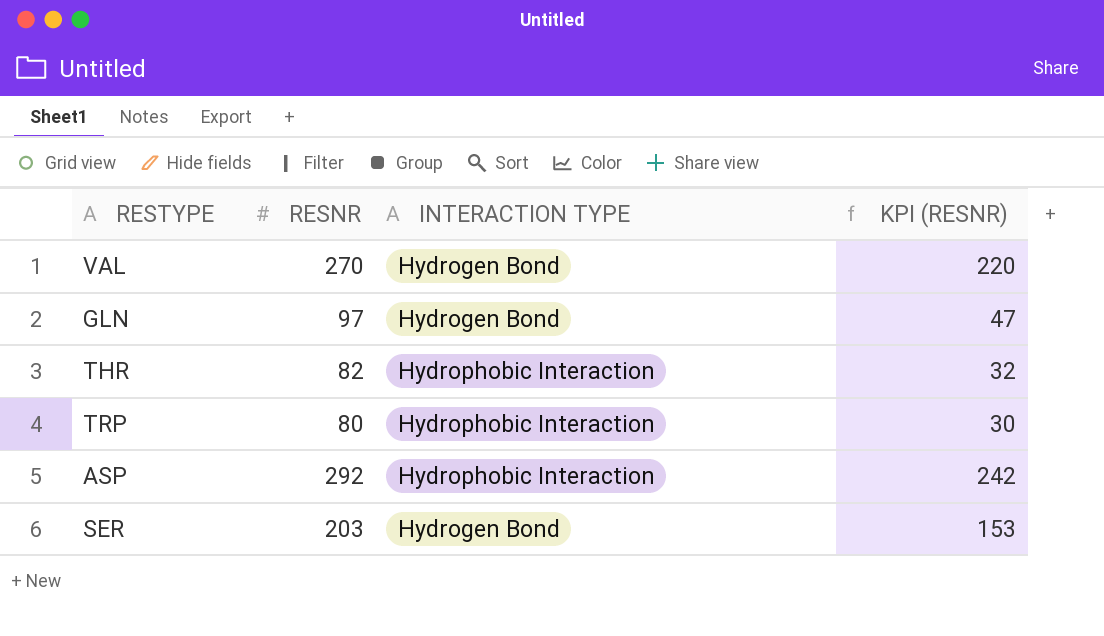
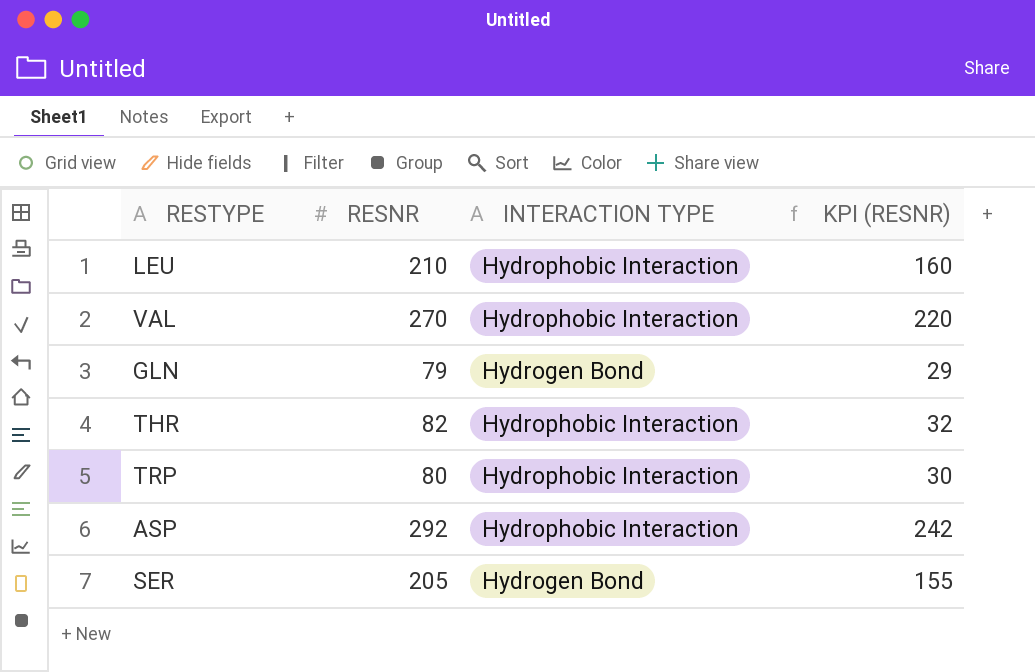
row LEU: none -> 210 | Hydrophobic Interaction | 160
VAL | INTERACTION TYPE: Hydrogen Bond -> Hydrophobic Interaction
GLN | RESNR: 97 -> 79
GLN | KPI (RESNR): 47 -> 29
SER | RESNR: 203 -> 205
SER | KPI (RESNR): 153 -> 155

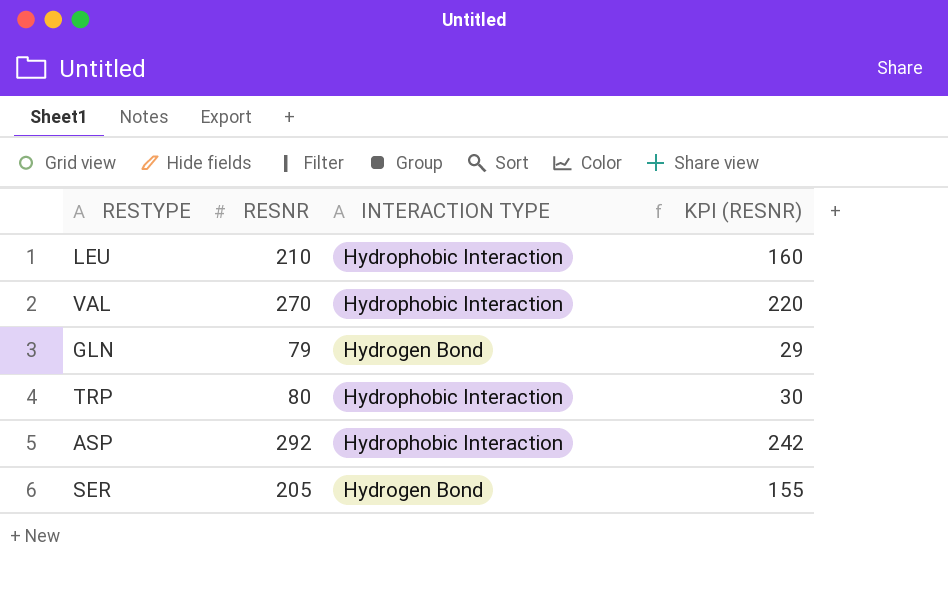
row THR: 82 | Hydrophobic Interaction | 32 -> none

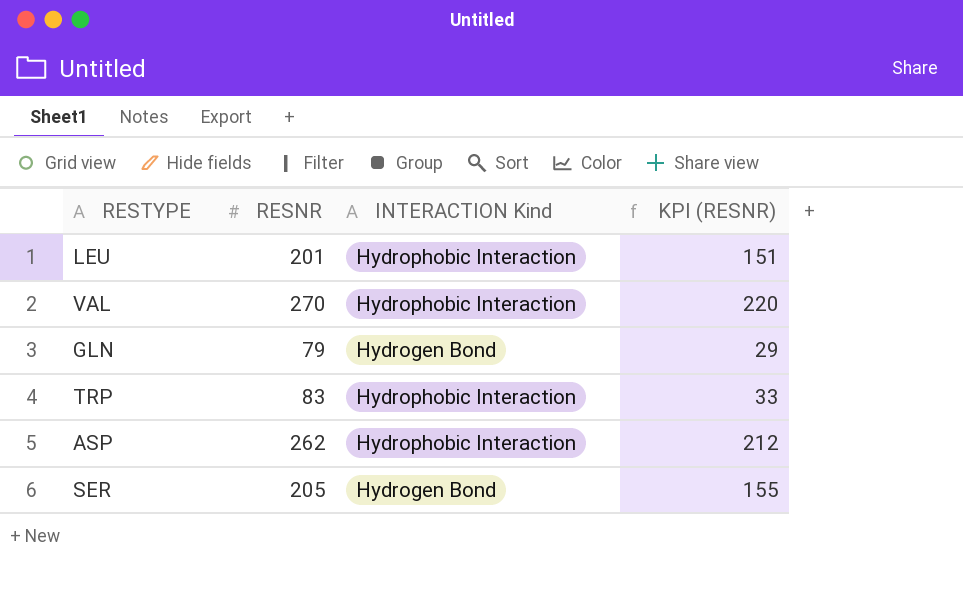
column name: INTERACTION TYPE -> INTERACTION Kind
LEU | RESNR: 210 -> 201
LEU | KPI (RESNR): 160 -> 151
TRP | RESNR: 80 -> 83
TRP | KPI (RESNR): 30 -> 33
ASP | RESNR: 292 -> 262
ASP | KPI (RESNR): 242 -> 212

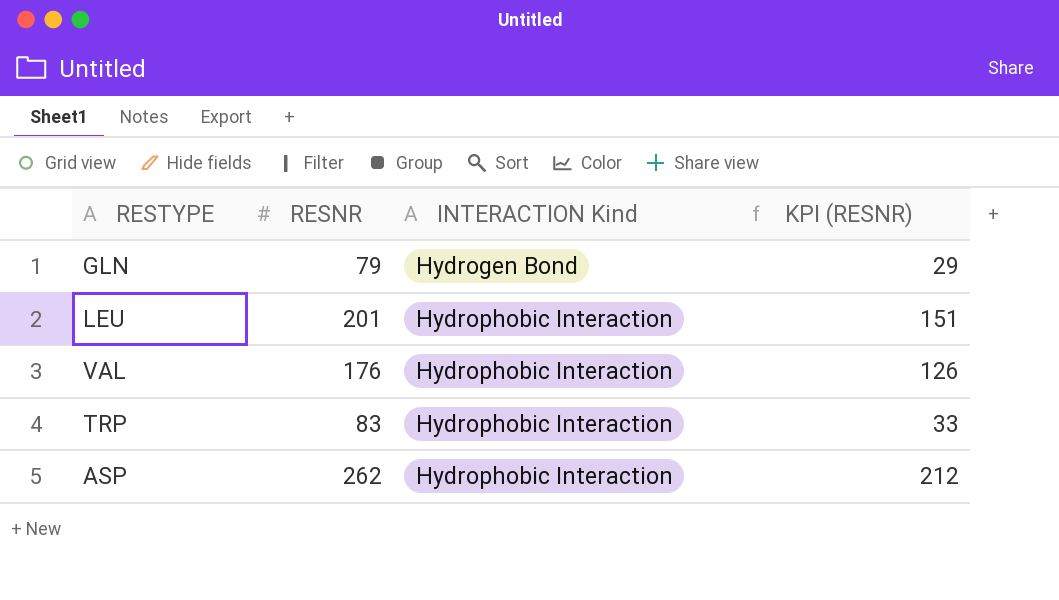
row order: none -> INTERACTION Kind ascending
row SER: 205 | Hydrogen Bond | 155 -> none
VAL | RESNR: 270 -> 176
VAL | KPI (RESNR): 220 -> 126

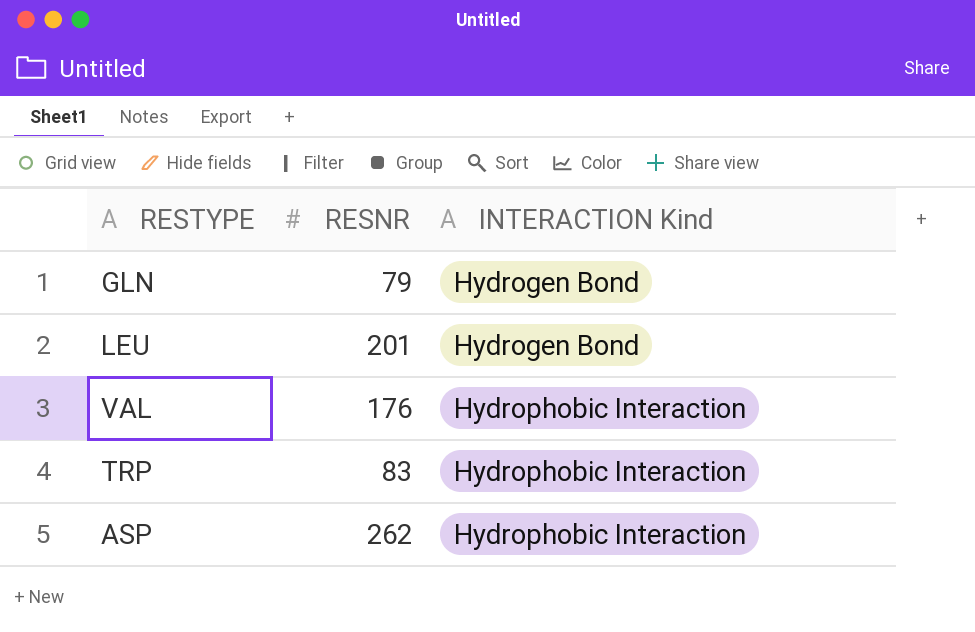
column KPI (RESNR) | formula: [RESNR] - 50 -> none
LEU | INTERACTION Kind: Hydrophobic Interaction -> Hydrogen Bond

